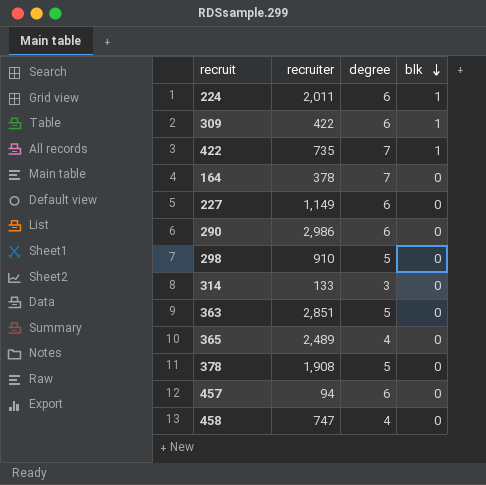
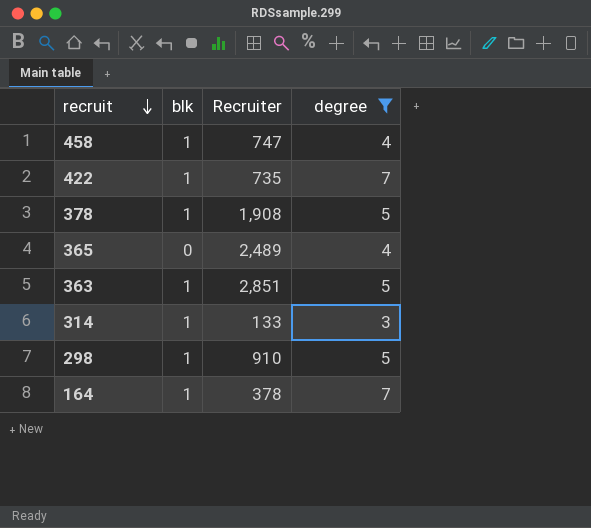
filter: none -> degree != 6
row order: blk descending -> recruit descending
column blk | position: 4 -> 2
column name: recruiter -> Recruiter
458 | blk: 0 -> 1
378 | blk: 0 -> 1
363 | blk: 0 -> 1
314 | blk: 0 -> 1
298 | blk: 0 -> 1
164 | blk: 0 -> 1

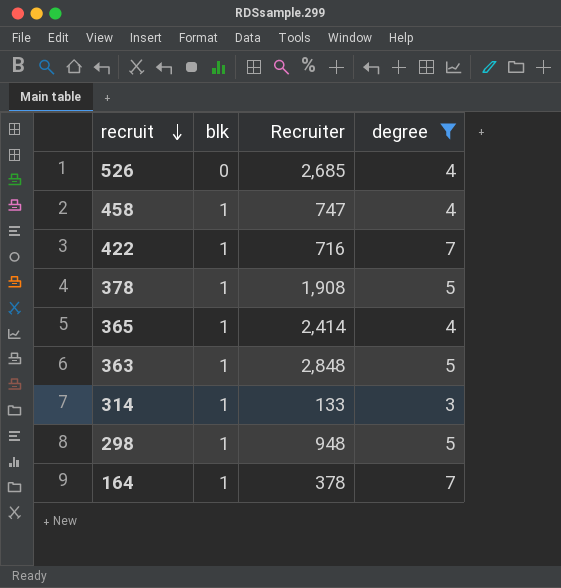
row 526: none -> 0 | 2,685 | 4
422 | Recruiter: 735 -> 716
365 | blk: 0 -> 1
365 | Recruiter: 2,489 -> 2,414
363 | Recruiter: 2,851 -> 2,848
298 | Recruiter: 910 -> 948

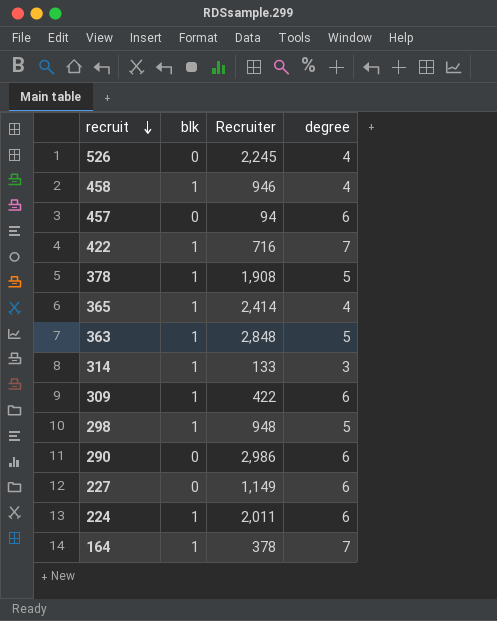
filter: degree != 6 -> none
526 | Recruiter: 2,685 -> 2,245
458 | Recruiter: 747 -> 946

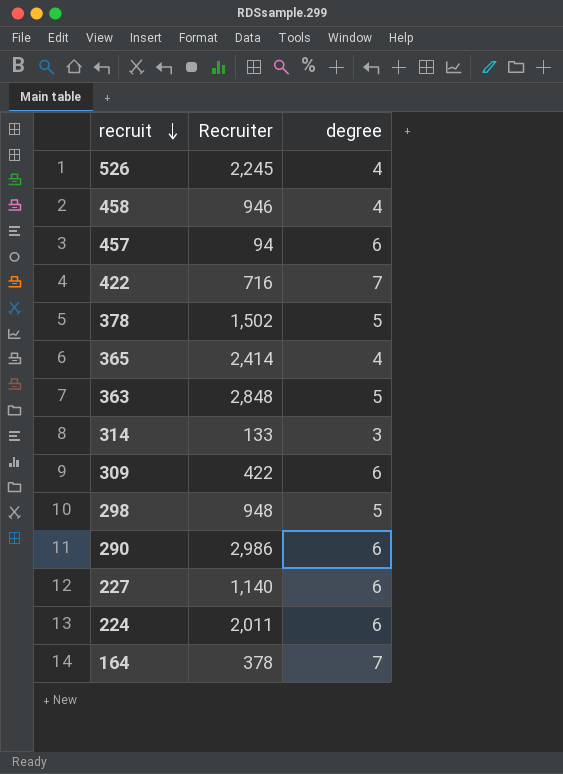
column blk | position: 2 -> none
378 | Recruiter: 1,908 -> 1,502
227 | Recruiter: 1,149 -> 1,140

